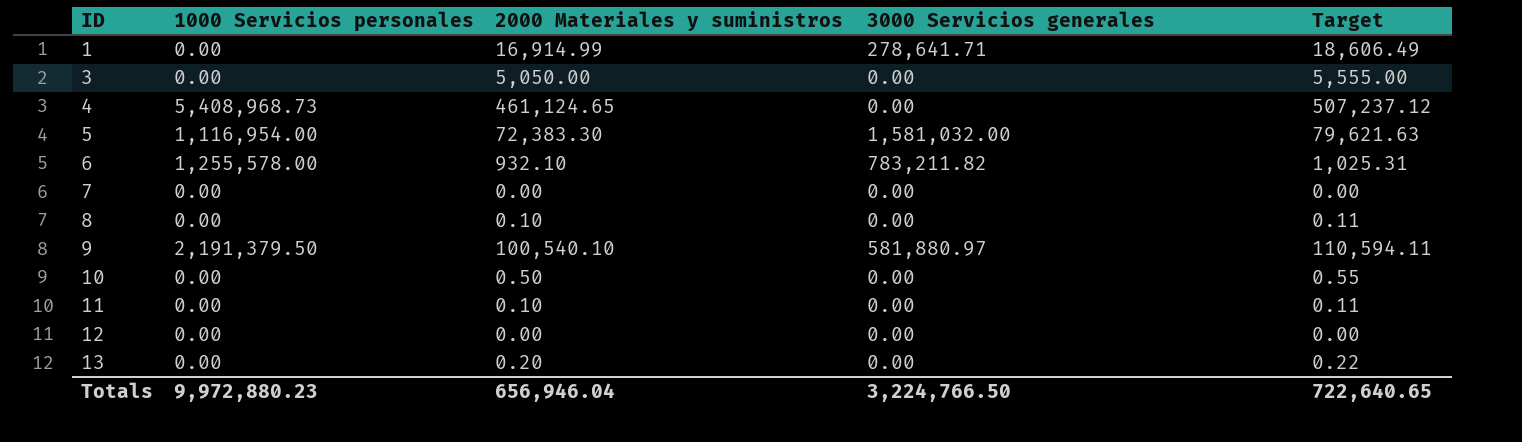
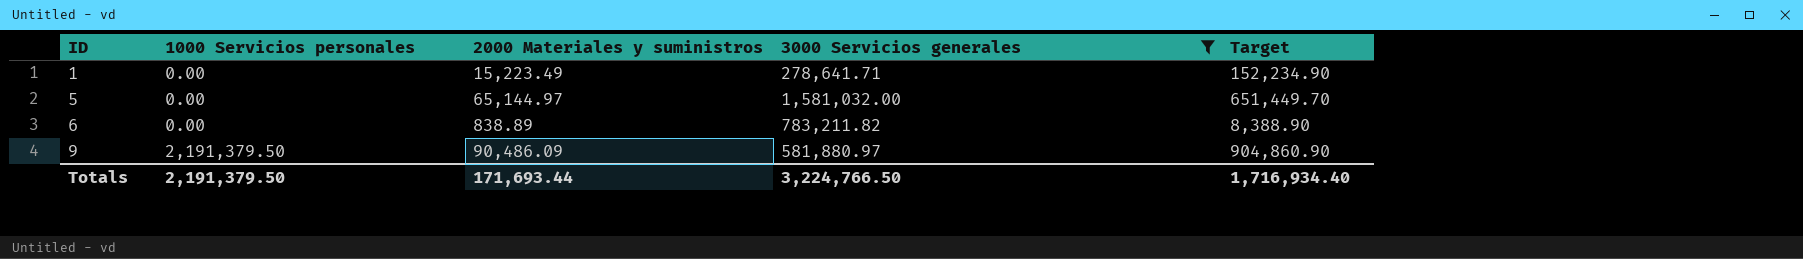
filter: none -> 3000 Servicios generales != 0.00
column Target | formula: [2000 Materiales y suministros] * 1.1 -> [2000 Materiales y suministros] * 10
1 | 2000 Materiales y suministros: 16,914.99 -> 15,223.49
5 | 1000 Servicios personales: 1,116,954.00 -> 0.00
5 | 2000 Materiales y suministros: 72,383.30 -> 65,144.97
6 | 1000 Servicios personales: 1,255,578.00 -> 0.00
6 | 2000 Materiales y suministros: 932.10 -> 838.89
9 | 2000 Materiales y suministros: 100,540.10 -> 90,486.09
Totals | 1000 Servicios personales: 9,972,880.23 -> 2,191,379.50
Totals | 2000 Materiales y suministros: 656,946.04 -> 171,693.44
Totals | Target: 722,640.65 -> 1,716,934.40

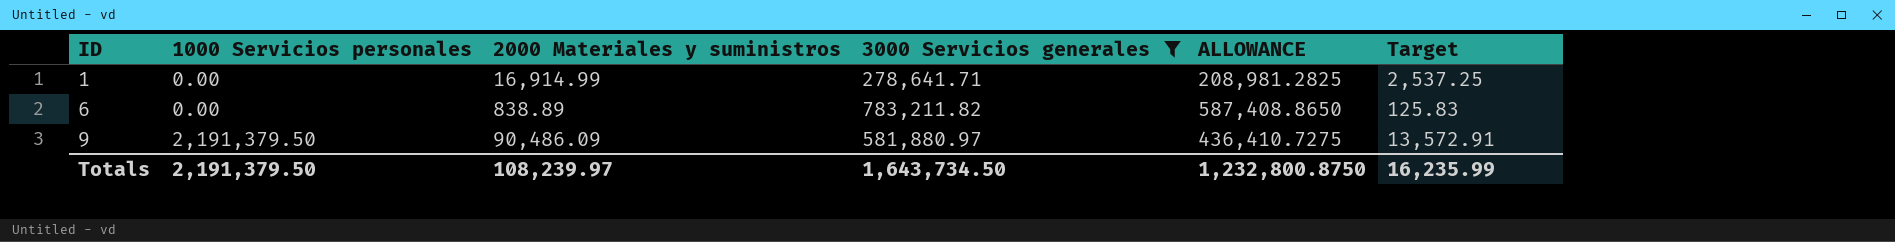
column ALLOWANCE | formula: none -> [3000 Servicios generales] * 0.75
column Target | formula: [2000 Materiales y suministros] * 10 -> [2000 Materiales y suministros] * 0.15
row 5: 0.00 | 65,144.97 | 1,581,032.00 | 651,449.70 -> none
1 | 2000 Materiales y suministros: 15,223.49 -> 16,914.99
Totals | 2000 Materiales y suministros: 171,693.44 -> 108,239.97
Totals | 3000 Servicios generales: 3,224,766.50 -> 1,643,734.50
Totals | Target: 1,716,934.40 -> 16,235.99

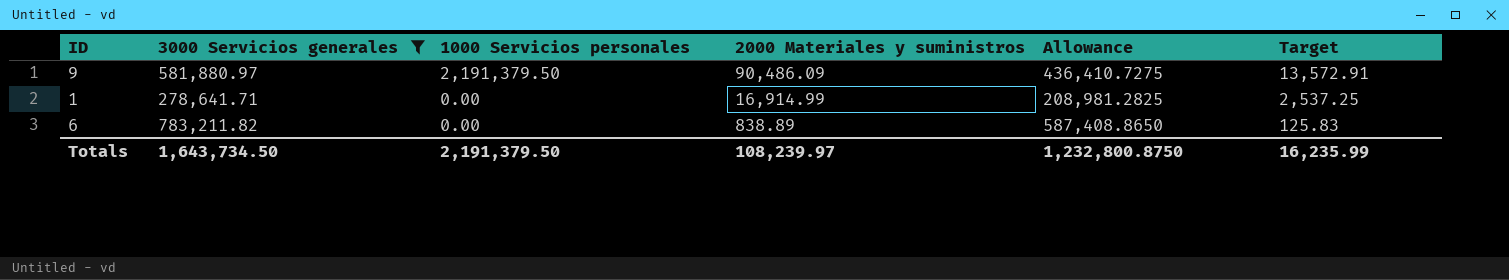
row order: ID ascending -> 1000 Servicios personales descending
column 3000 Servicios generales | position: 4 -> 2
column name: ALLOWANCE -> Allowance

